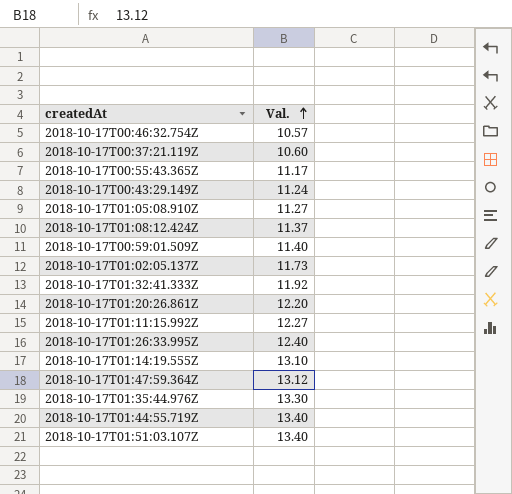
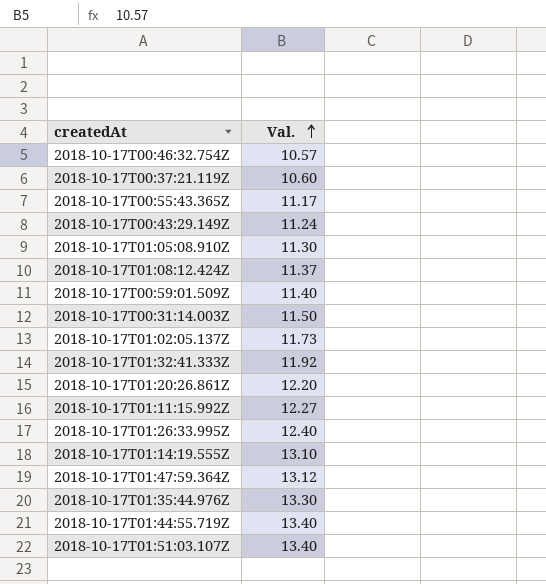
2018-10-17T01:05:08.910Z | Val.: 11.27 -> 11.30
row 2018-10-17T00:31:14.003Z: none -> 11.50

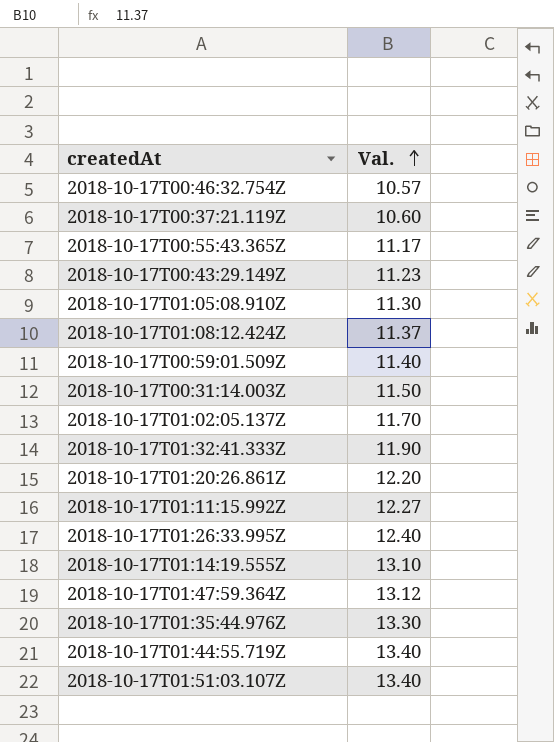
2018-10-17T00:43:29.149Z | Val.: 11.24 -> 11.23
2018-10-17T01:02:05.137Z | Val.: 11.73 -> 11.70
2018-10-17T01:32:41.333Z | Val.: 11.92 -> 11.90

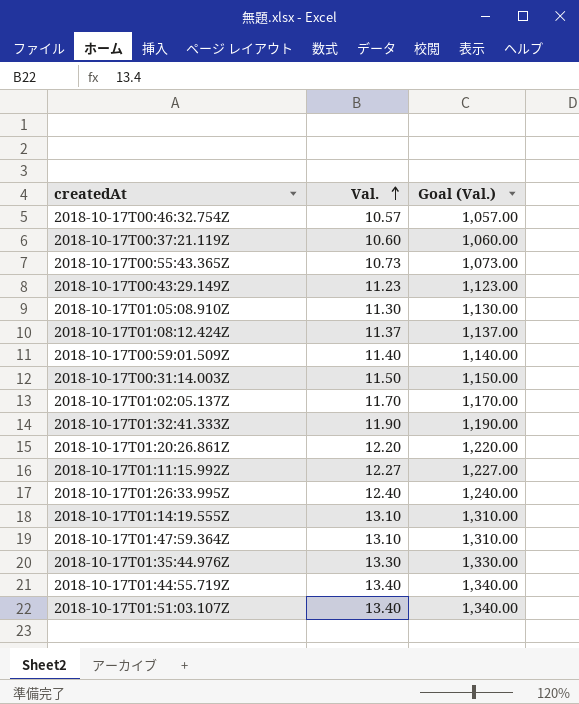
column Goal (Val.) | formula: none -> [Val.] * 100
2018-10-17T00:55:43.365Z | Val.: 11.17 -> 10.73
2018-10-17T01:47:59.364Z | Val.: 13.12 -> 13.10

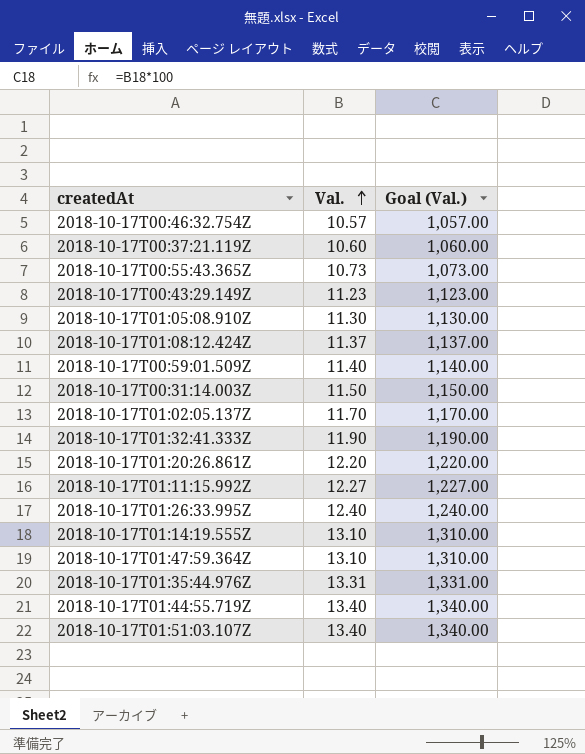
2018-10-17T01:35:44.976Z | Val.: 13.30 -> 13.31
2018-10-17T01:35:44.976Z | Goal (Val.): 1,330.00 -> 1,331.00

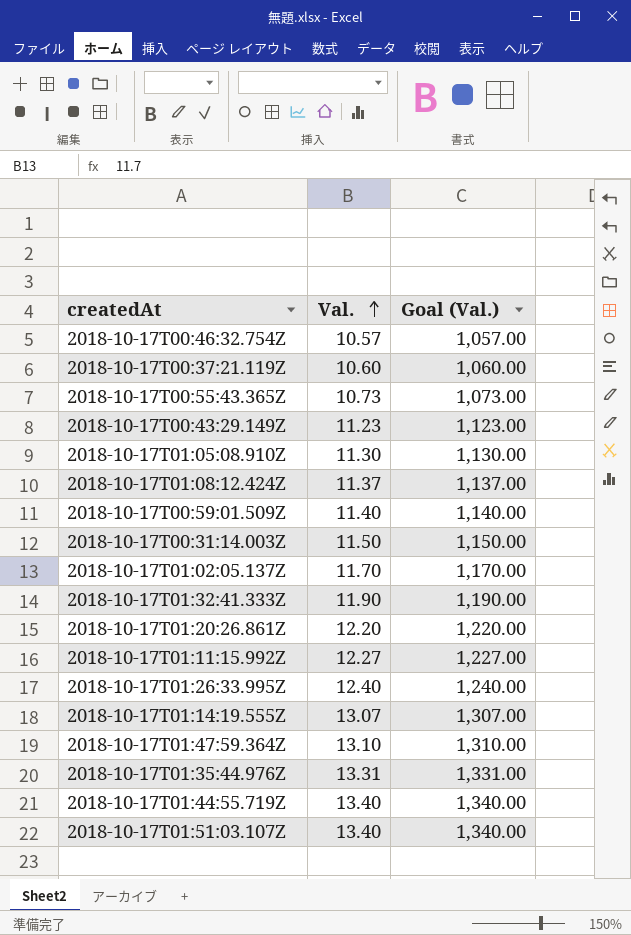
2018-10-17T01:14:19.555Z | Val.: 13.10 -> 13.07
2018-10-17T01:14:19.555Z | Goal (Val.): 1,310.00 -> 1,307.00

